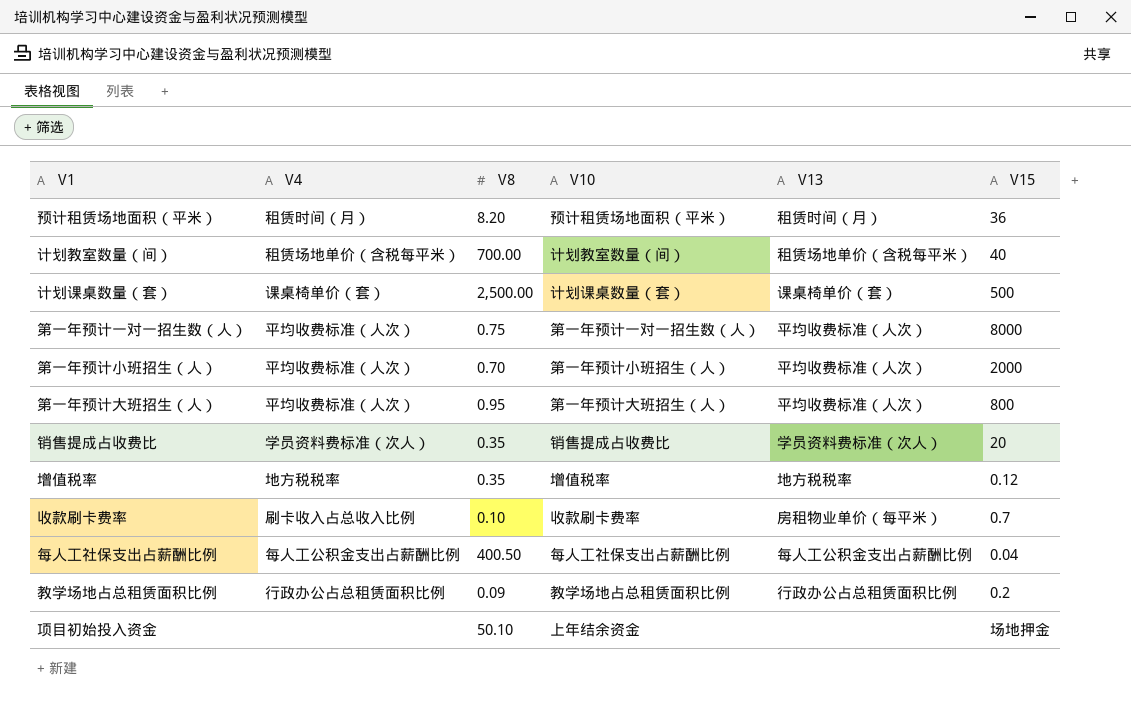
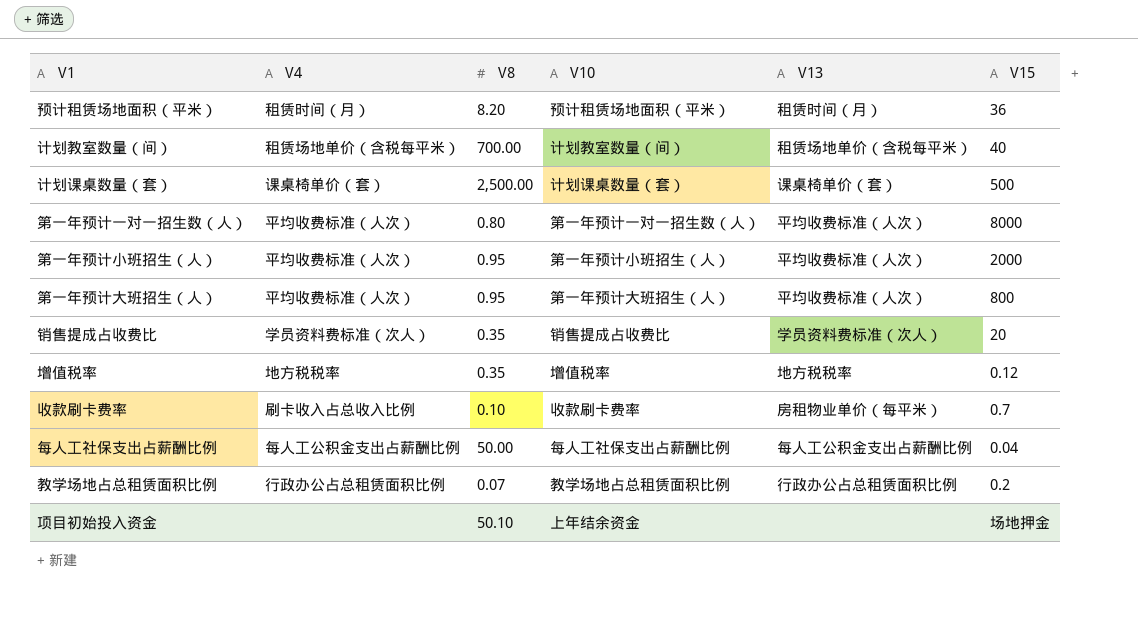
第一年预计一对一招生数（人） | V8: 0.75 -> 0.80
第一年预计小班招生（人） | V8: 0.70 -> 0.95
每人工社保支出占薪酬比例 | V8: 400.50 -> 50.00
教学场地占总租赁面积比例 | V8: 0.09 -> 0.07

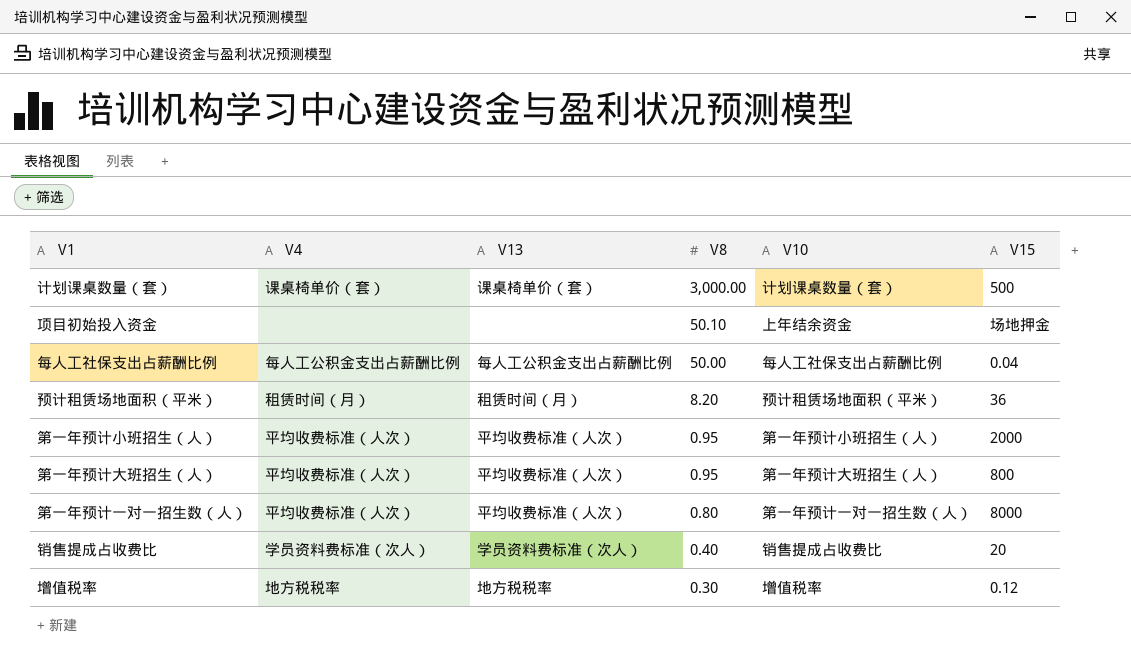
row order: none -> V8 descending
column V13 | position: 5 -> 3
row 计划教室数量（间）: 租赁场地单价（含税每平米） | 700.00 | 计划教室数量（间） | 租赁场地单价（含税每平米） | 40 -> none
row 收款刷卡费率: 刷卡收入占总收入比例 | 0.10 | 收款刷卡费率 | 房租物业单价（每平米） | 0.7 -> none
row 教学场地占总租赁面积比例: 行政办公占总租赁面积比例 | 0.07 | 教学场地占总租赁面积比例 | 行政办公占总租赁面积比例 | 0.2 -> none
计划课桌数量（套） | V8: 2,500.00 -> 3,000.00
销售提成占收费比 | V8: 0.35 -> 0.40
增值税率 | V8: 0.35 -> 0.30

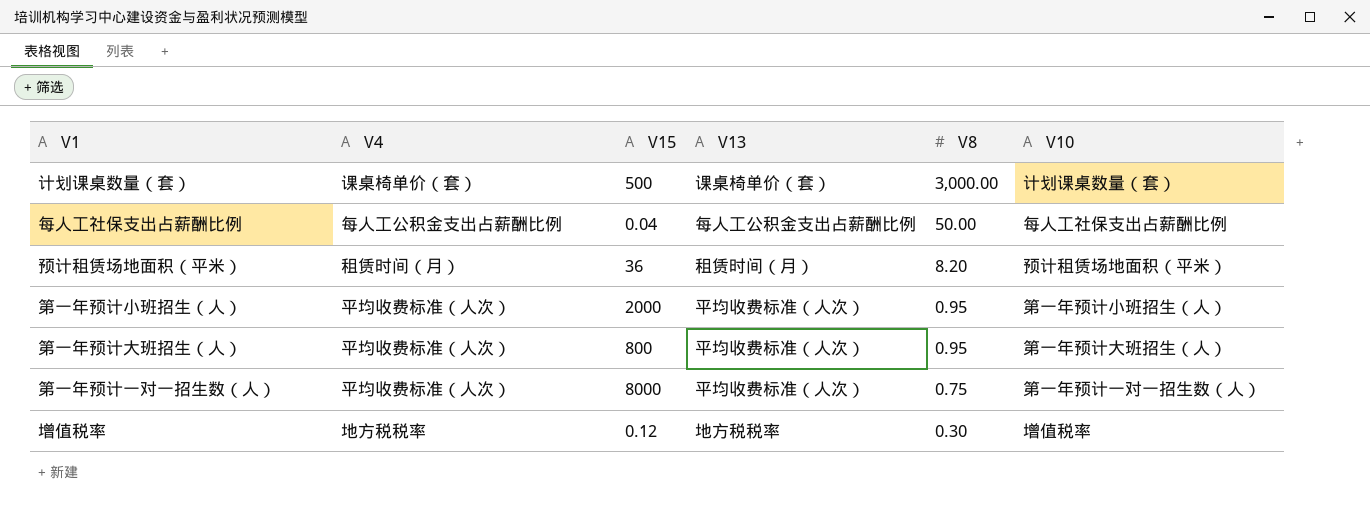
column V15 | position: 6 -> 3
row 项目初始投入资金: none | none | 50.10 | 上年结余资金 | 场地押金 -> none
row 销售提成占收费比: 学员资料费标准（次人） | 学员资料费标准（次人） | 0.40 | 销售提成占收费比 | 20 -> none
第一年预计一对一招生数（人） | V8: 0.80 -> 0.75

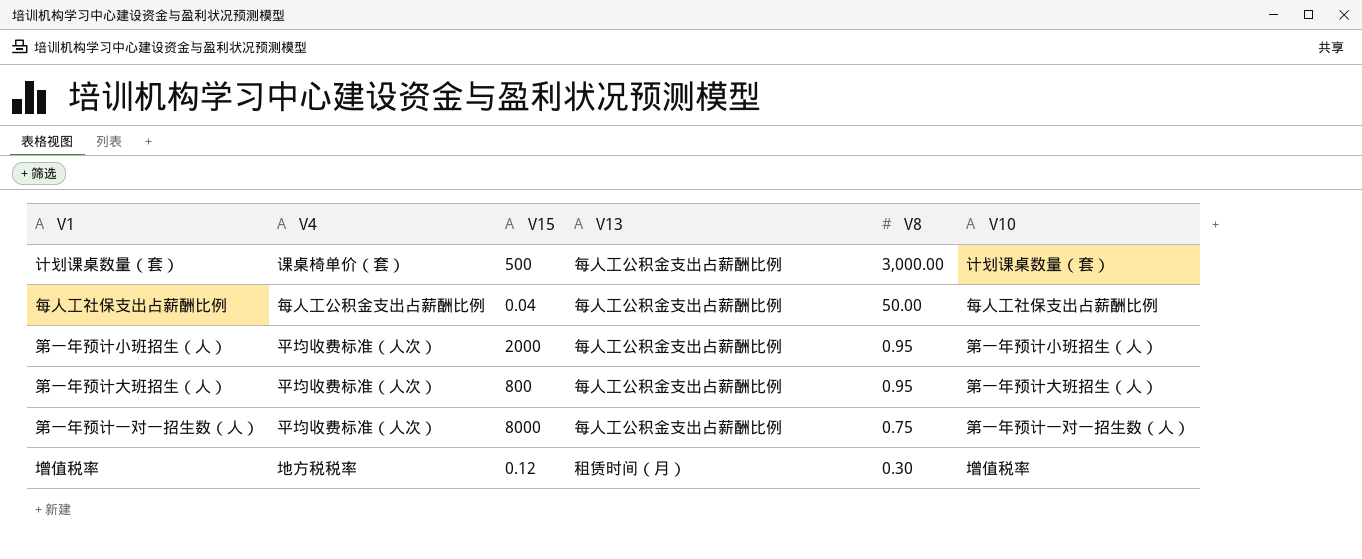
row 预计租赁场地面积（平米）: 租赁时间（月） | 36 | 租赁时间（月） | 8.20 | 预计租赁场地面积（平米） -> none
计划课桌数量（套） | V13: 课桌椅单价（套） -> 每人工公积金支出占薪酬比例
第一年预计小班招生（人） | V13: 平均收费标准（人次） -> 每人工公积金支出占薪酬比例
第一年预计大班招生（人） | V13: 平均收费标准（人次） -> 每人工公积金支出占薪酬比例
第一年预计一对一招生数（人） | V13: 平均收费标准（人次） -> 每人工公积金支出占薪酬比例
增值税率 | V13: 地方税税率 -> 租赁时间（月）

